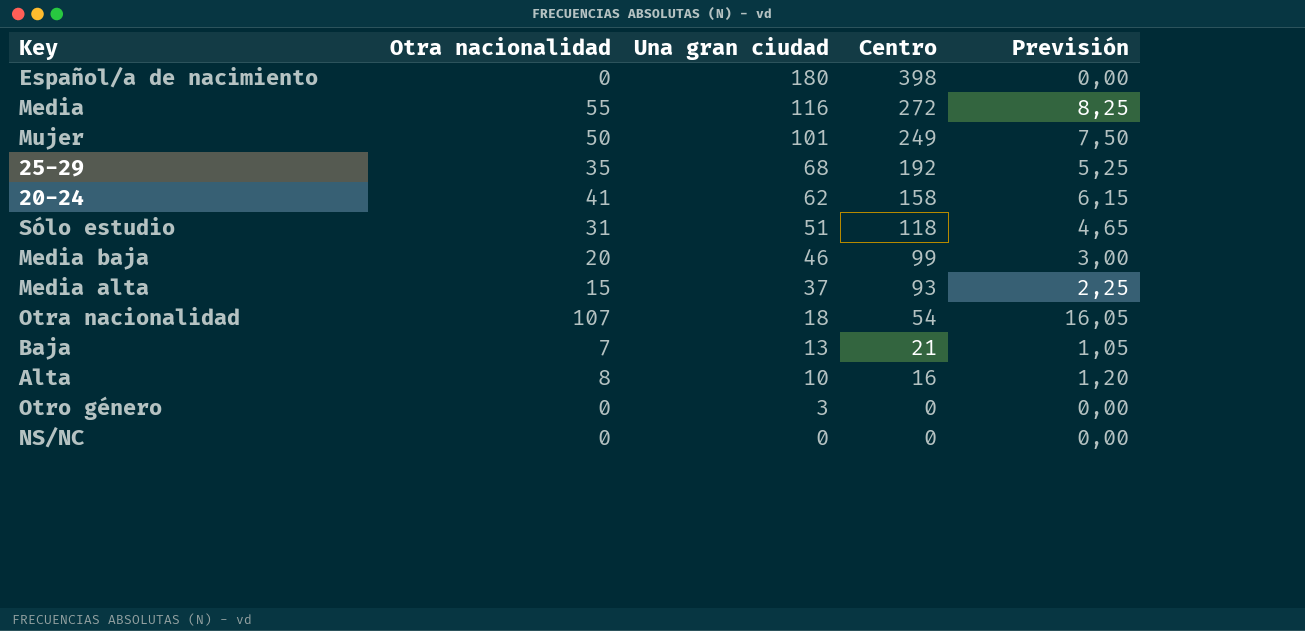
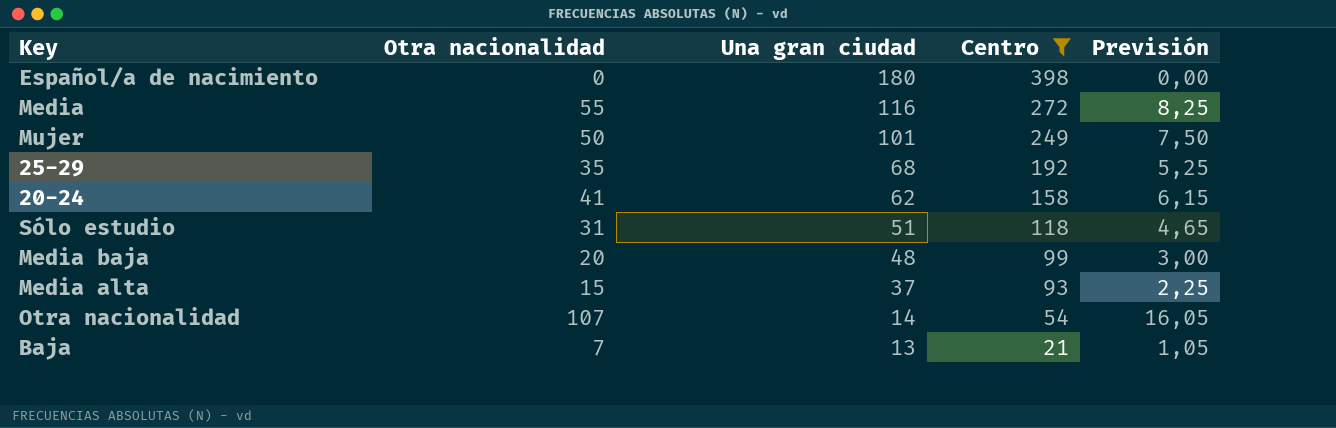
filter: none -> Centro >= 21
Media baja | Una gran ciudad: 46 -> 48
Otra nacionalidad | Una gran ciudad: 18 -> 14

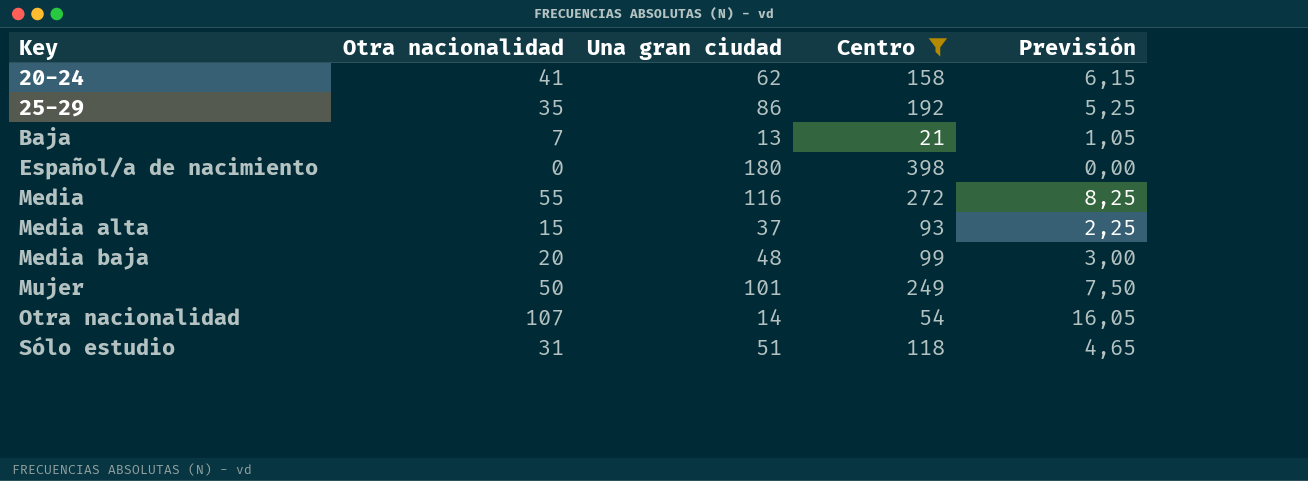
row order: Una gran ciudad descending -> Key ascending
25-29 | Una gran ciudad: 68 -> 86

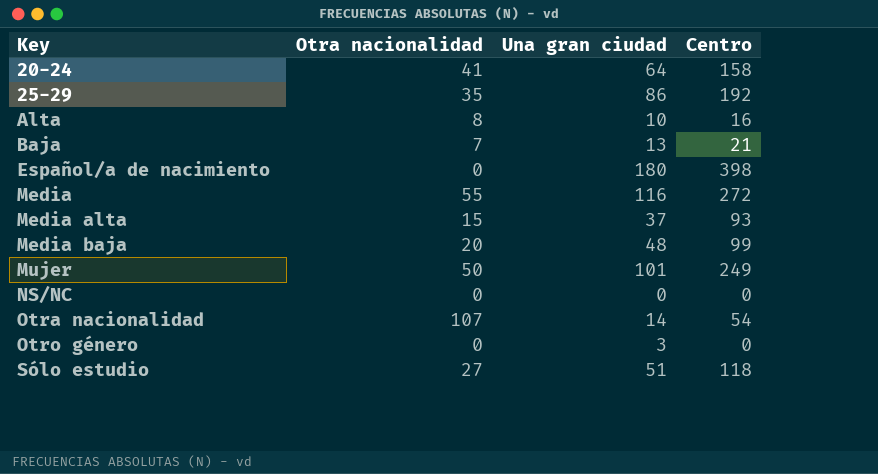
filter: Centro >= 21 -> none
column Previsión | formula: [Otra nacionalidad] * 0,15 -> none
20-24 | Una gran ciudad: 62 -> 64
Sólo estudio | Otra nacionalidad: 31 -> 27

